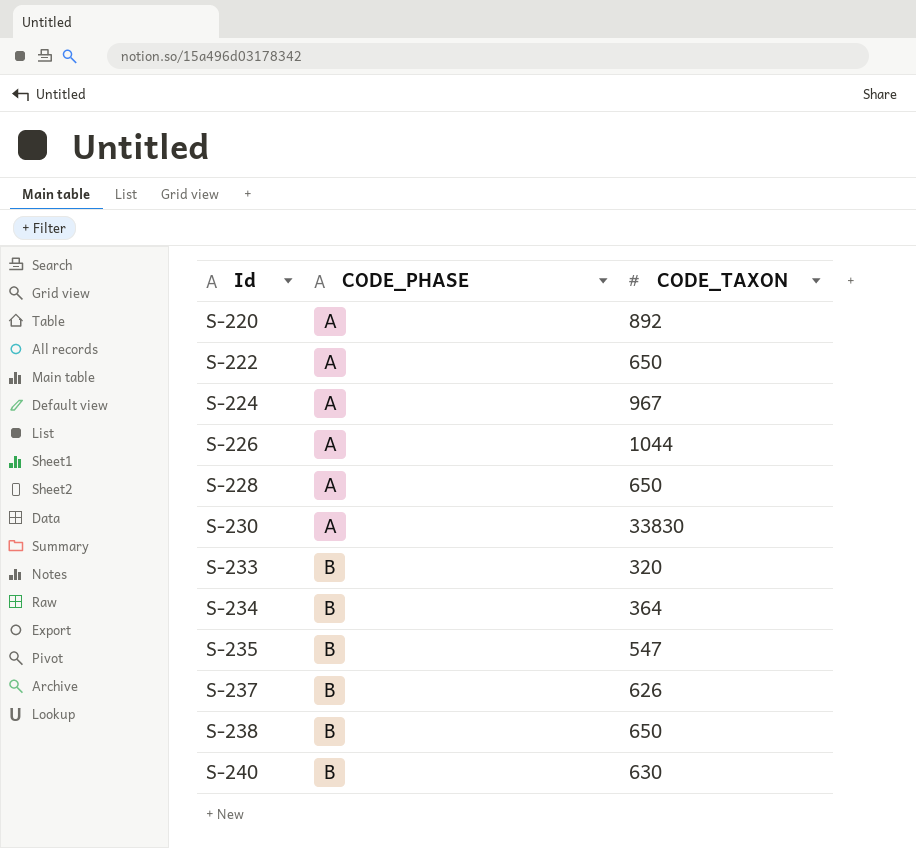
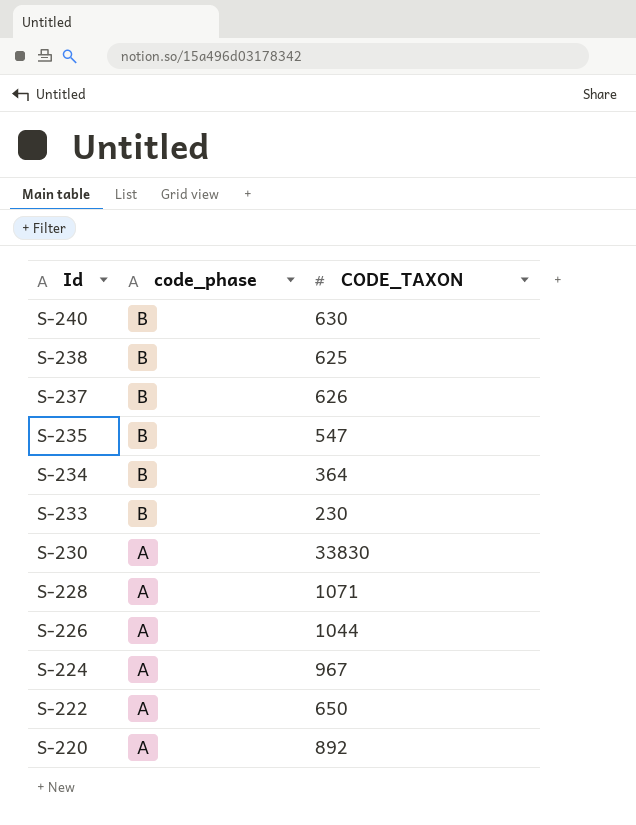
row order: Id ascending -> Id descending
column name: CODE_PHASE -> code_phase
S-238 | CODE_TAXON: 650 -> 625
S-233 | CODE_TAXON: 320 -> 230
S-228 | CODE_TAXON: 650 -> 1071

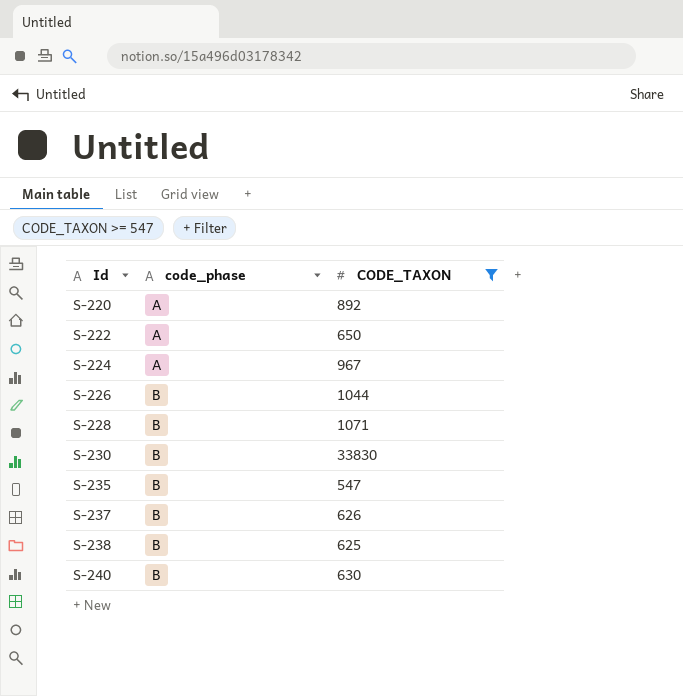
filter: none -> CODE_TAXON >= 547
row order: Id descending -> Id ascending
S-226 | code_phase: A -> B
S-228 | code_phase: A -> B
S-230 | code_phase: A -> B

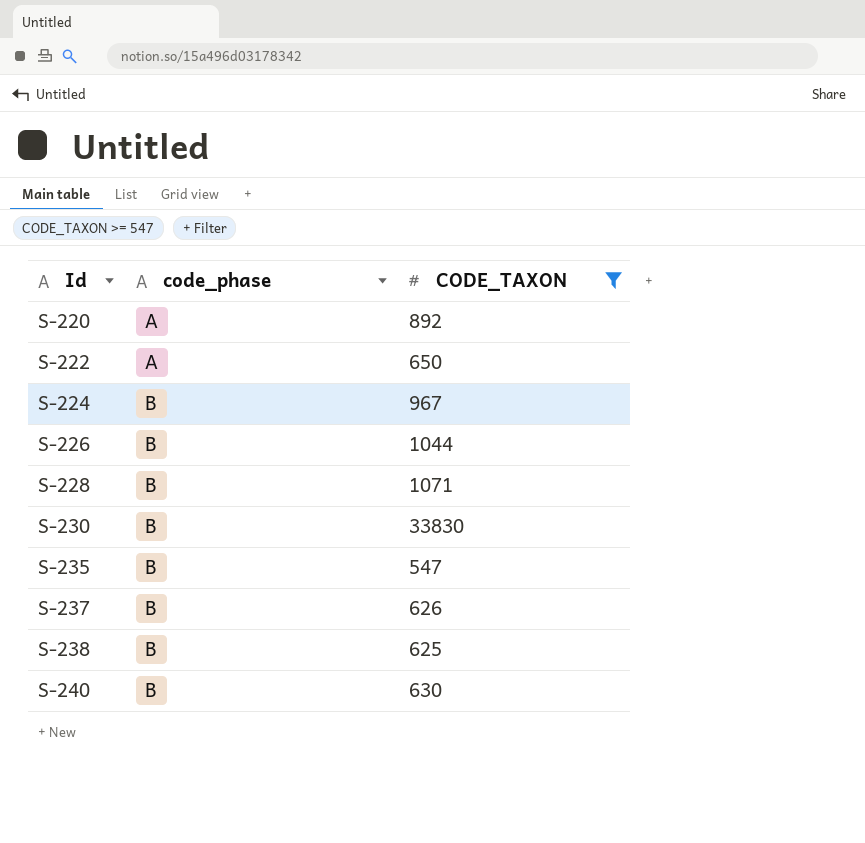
S-224 | code_phase: A -> B

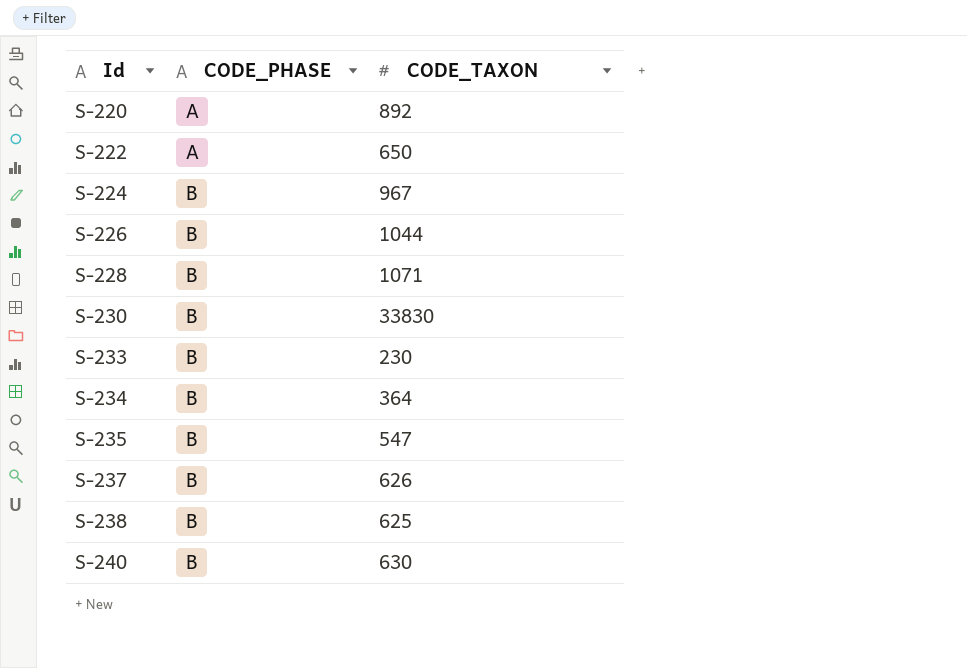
filter: CODE_TAXON >= 547 -> none
column name: code_phase -> CODE_PHASE

